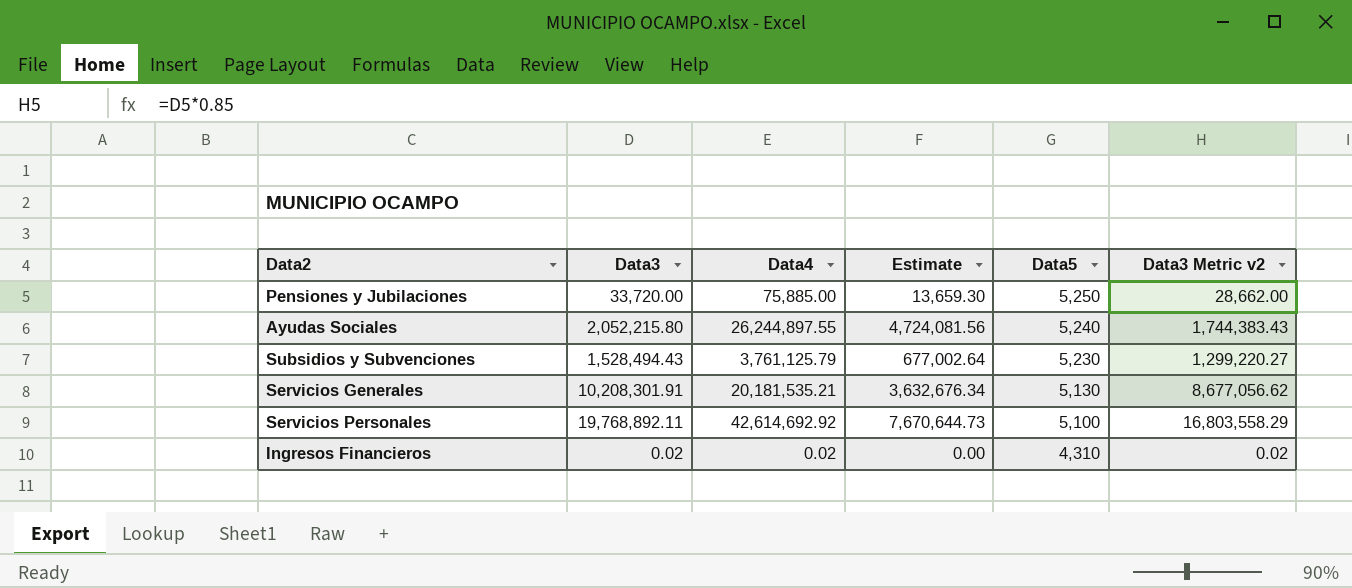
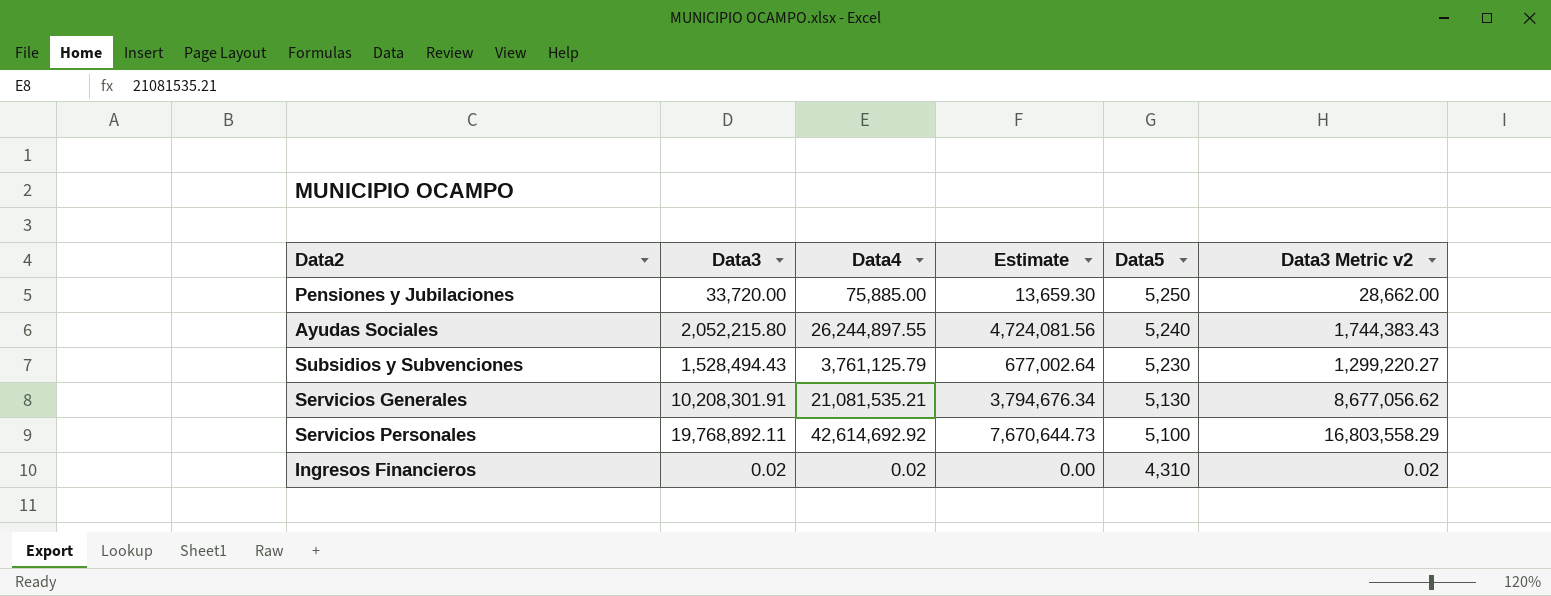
Servicios Generales | Data4: 20,181,535.21 -> 21,081,535.21
Servicios Generales | Estimate: 3,632,676.34 -> 3,794,676.34

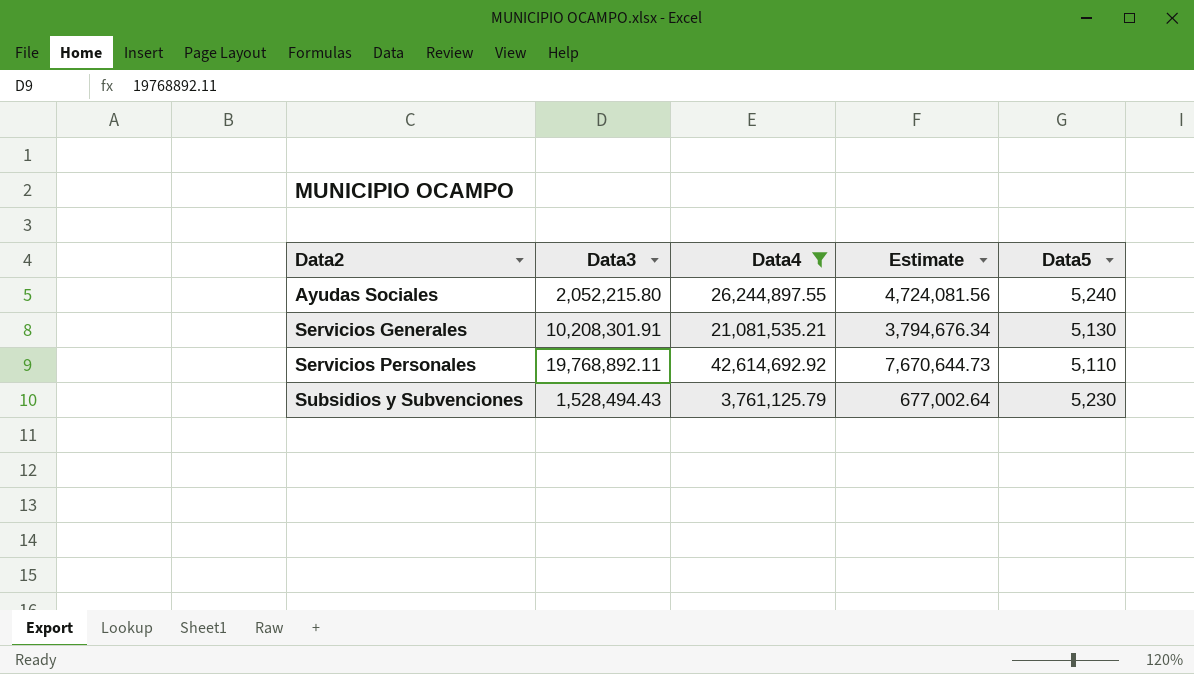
filter: none -> Data4 >= 3,761,125.79
row order: Data5 descending -> Data2 ascending
column Data3 Metric v2 | formula: [Data3] * 0.85 -> none
Servicios Personales | Data5: 5,100 -> 5,110

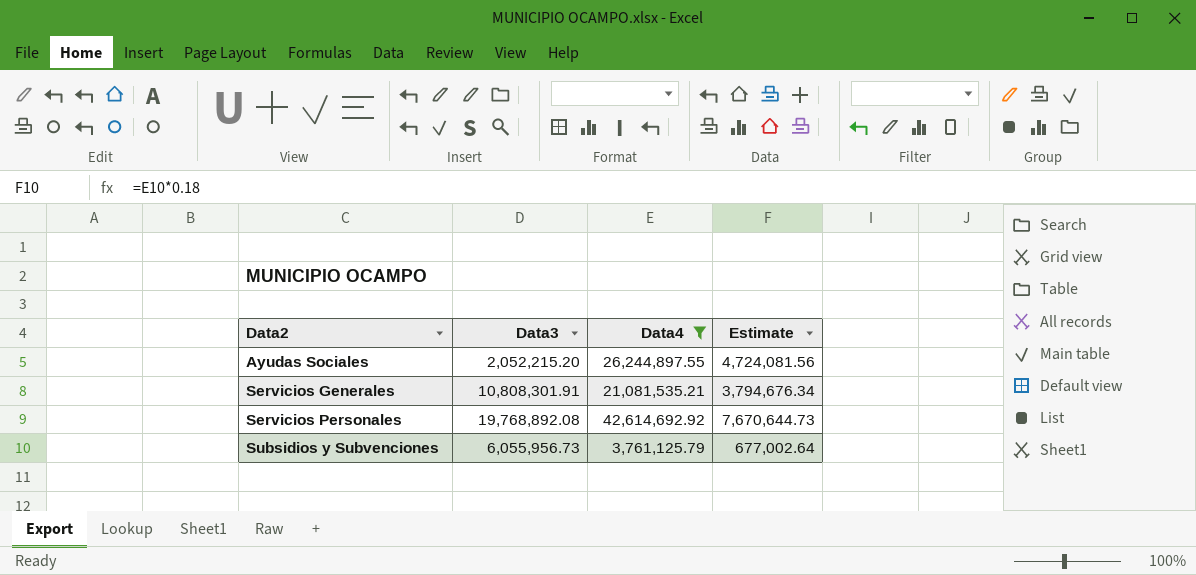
column Data5 | position: 5 -> none
Ayudas Sociales | Data3: 2,052,215.80 -> 2,052,215.20
Servicios Generales | Data3: 10,208,301.91 -> 10,808,301.91
Servicios Personales | Data3: 19,768,892.11 -> 19,768,892.08
Subsidios y Subvenciones | Data3: 1,528,494.43 -> 6,055,956.73

